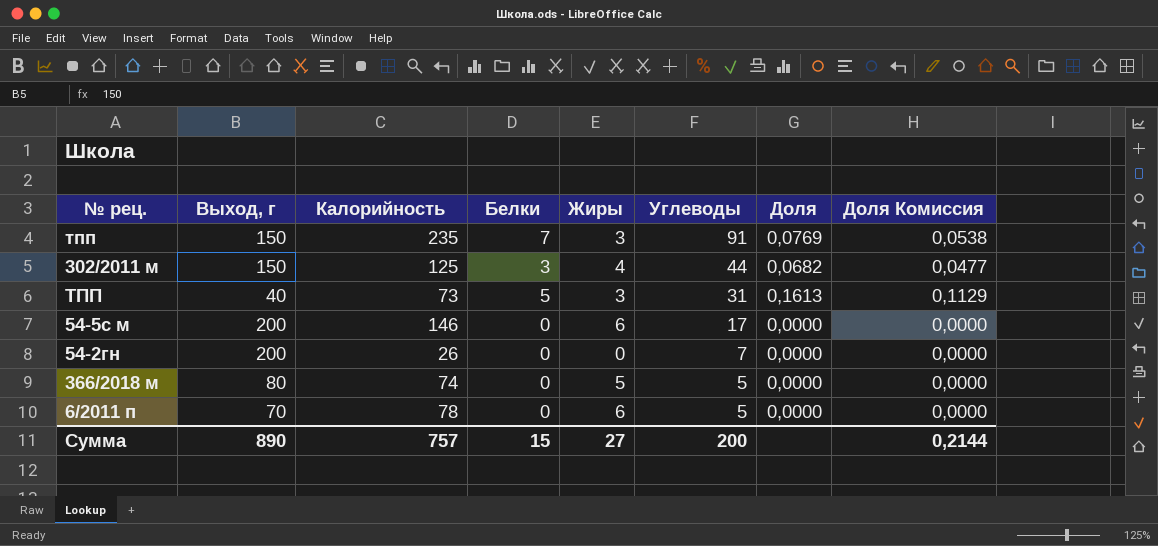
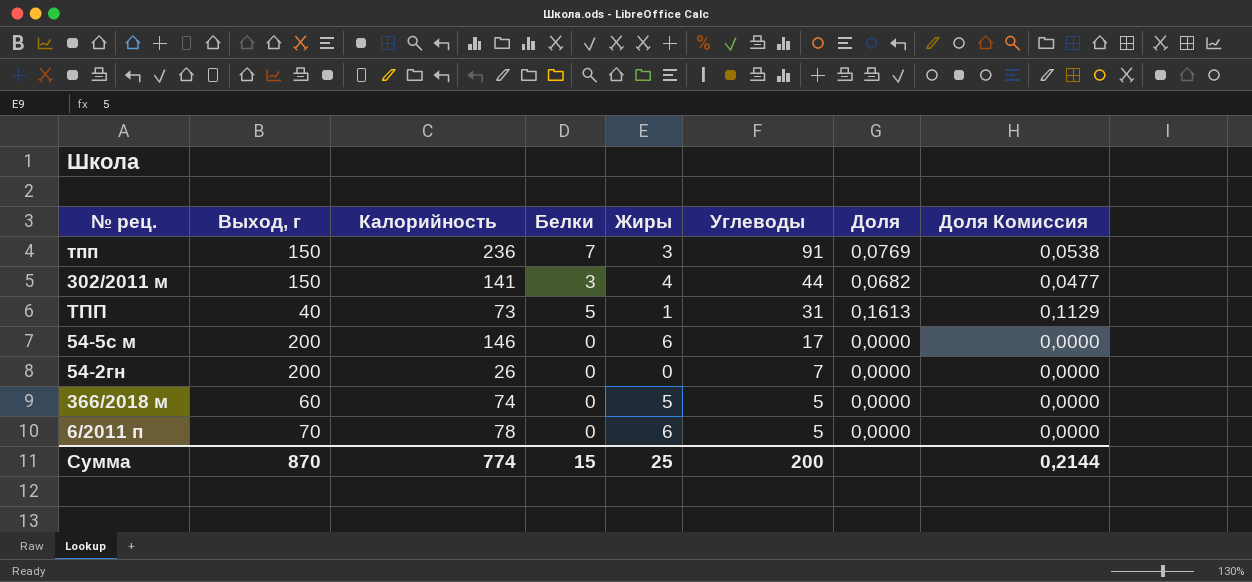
тпп | Калорийность: 235 -> 236
302/2011 м | Калорийность: 125 -> 141
ТПП | Жиры: 3 -> 1
366/2018 м | Выход, г: 80 -> 60
Сумма | Выход, г: 890 -> 870
Сумма | Калорийность: 757 -> 774
Сумма | Жиры: 27 -> 25

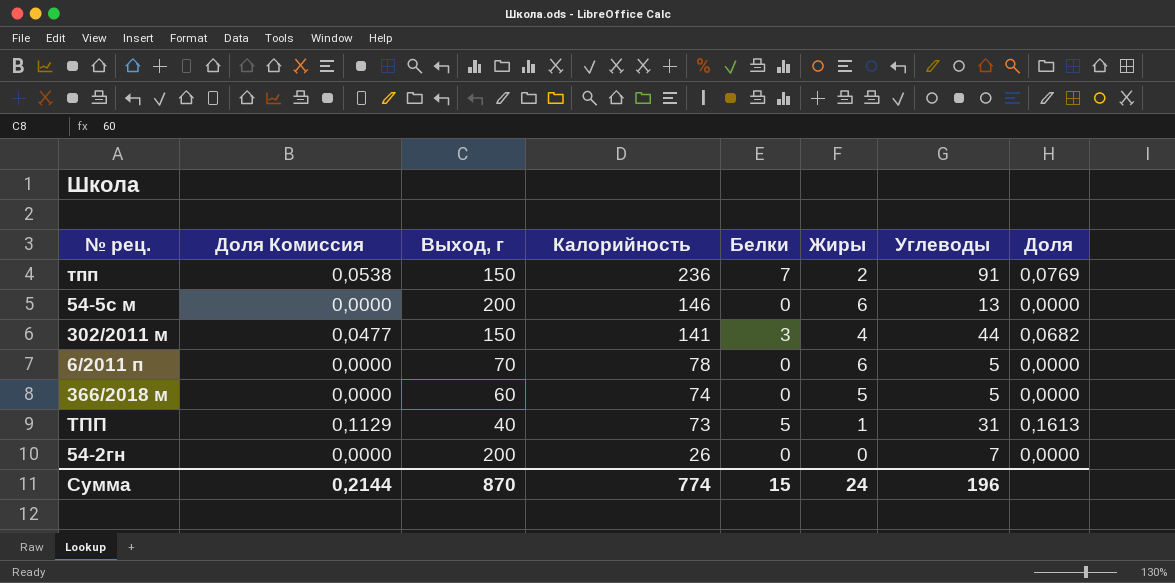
row order: Углеводы descending -> Калорийность descending
column Доля Комиссия | position: 8 -> 2
тпп | Жиры: 3 -> 2
54-5с м | Углеводы: 17 -> 13
Сумма | Жиры: 25 -> 24
Сумма | Углеводы: 200 -> 196

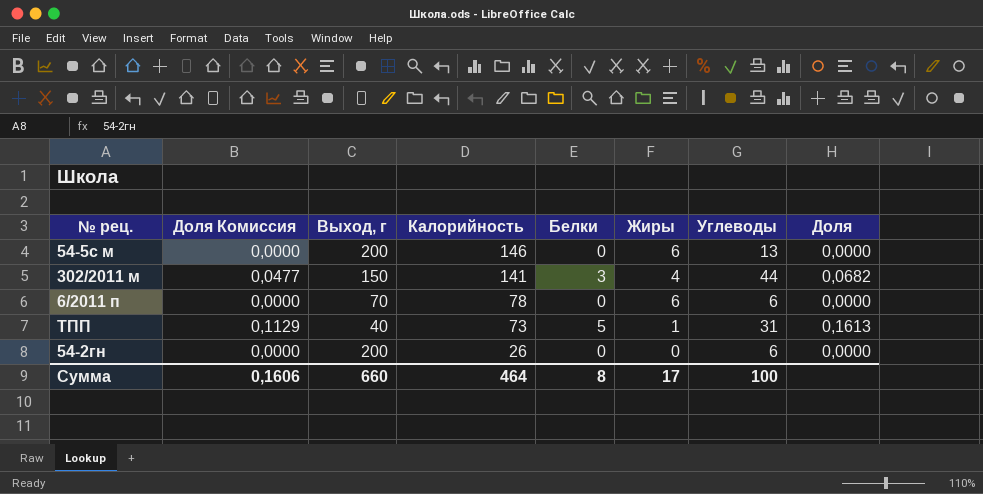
row тпп: 0,0538 | 150 | 236 | 7 | 2 | 91 | 0,0769 -> none
row 366/2018 м: 0,0000 | 60 | 74 | 0 | 5 | 5 | 0,0000 -> none
6/2011 п | Углеводы: 5 -> 6
54-2гн | Углеводы: 7 -> 6
Сумма | Доля Комиссия: 0,2144 -> 0,1606
Сумма | Выход, г: 870 -> 660
Сумма | Калорийность: 774 -> 464
Сумма | Белки: 15 -> 8
Сумма | Жиры: 24 -> 17
Сумма | Углеводы: 196 -> 100

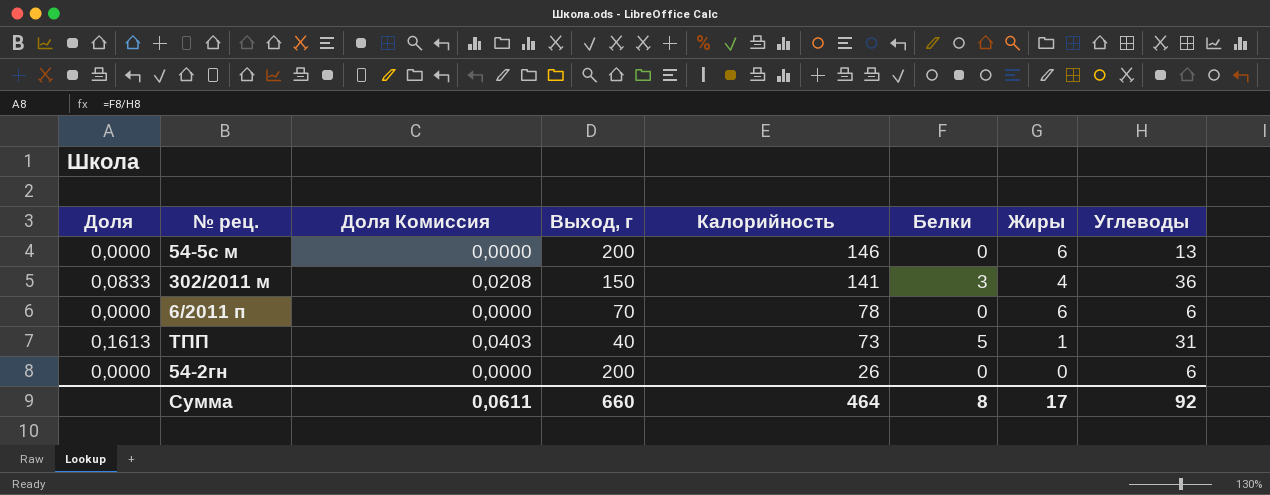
column Доля | position: 8 -> 1
column Доля Комиссия | formula: [Доля] * 0,7 -> [Доля] * 0,25
302/2011 м | Доля: 0,0682 -> 0,0833
302/2011 м | Углеводы: 44 -> 36
Сумма | Доля Комиссия: 0,1606 -> 0,0611
Сумма | Углеводы: 100 -> 92

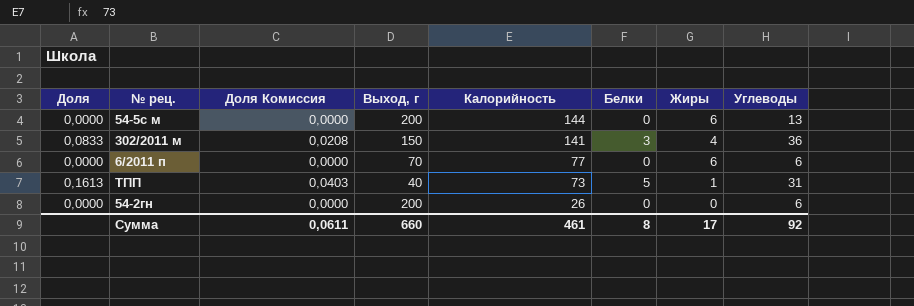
54-5с м | Калорийность: 146 -> 144
6/2011 п | Калорийность: 78 -> 77
Сумма | Калорийность: 464 -> 461

